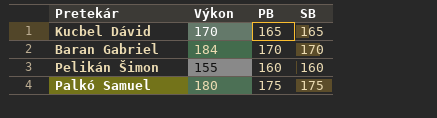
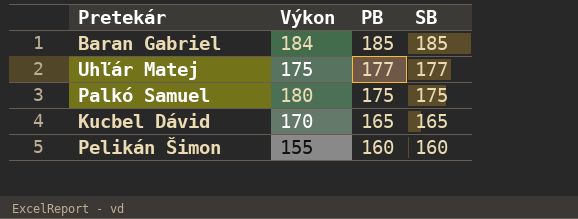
row order: none -> PB descending
Baran Gabriel | PB: 170 -> 185
Baran Gabriel | SB: 170 -> 185
row Uhľár Matej: none -> 175 | 177 | 177

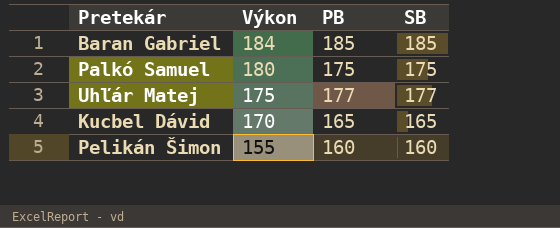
row order: PB descending -> Výkon descending

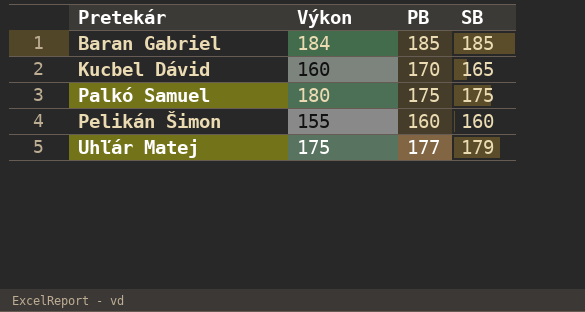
row order: Výkon descending -> Pretekár ascending
Kucbel Dávid | Výkon: 170 -> 160
Kucbel Dávid | PB: 165 -> 170
Uhľár Matej | SB: 177 -> 179

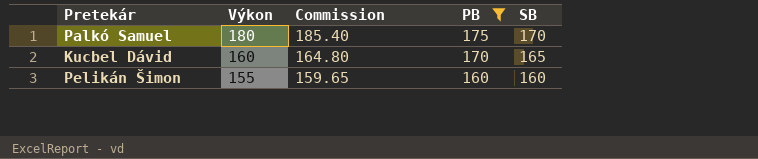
filter: none -> PB <= 175
row order: Pretekár ascending -> Výkon descending
column Commission | formula: none -> [Výkon] * 1.03
Palkó Samuel | SB: 175 -> 170

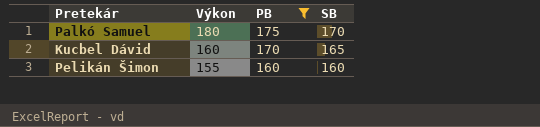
column Commission | formula: [Výkon] * 1.03 -> none

